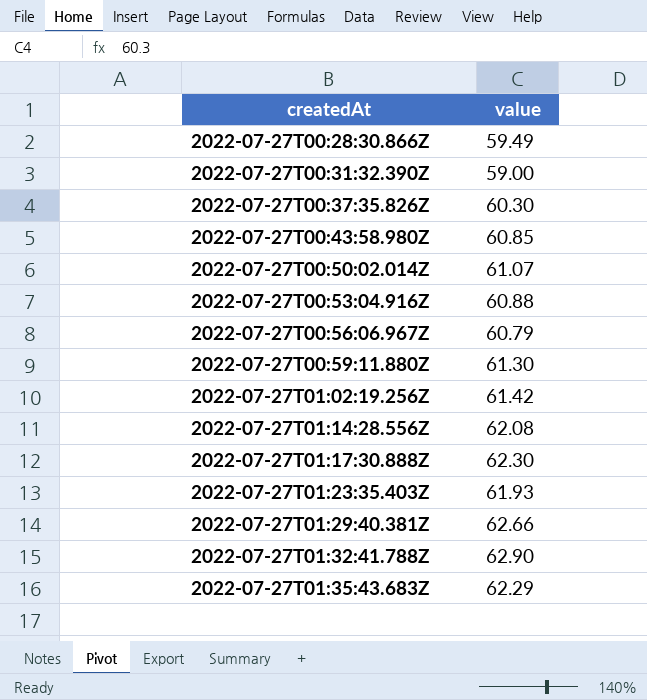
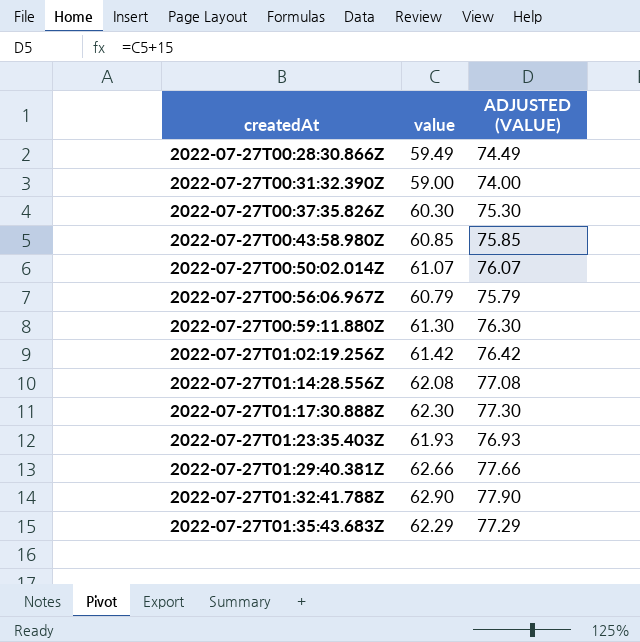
column ADJUSTED (VALUE) | formula: none -> [value] + 15
row 2022-07-27T00:53:04.916Z: 60.88 -> none

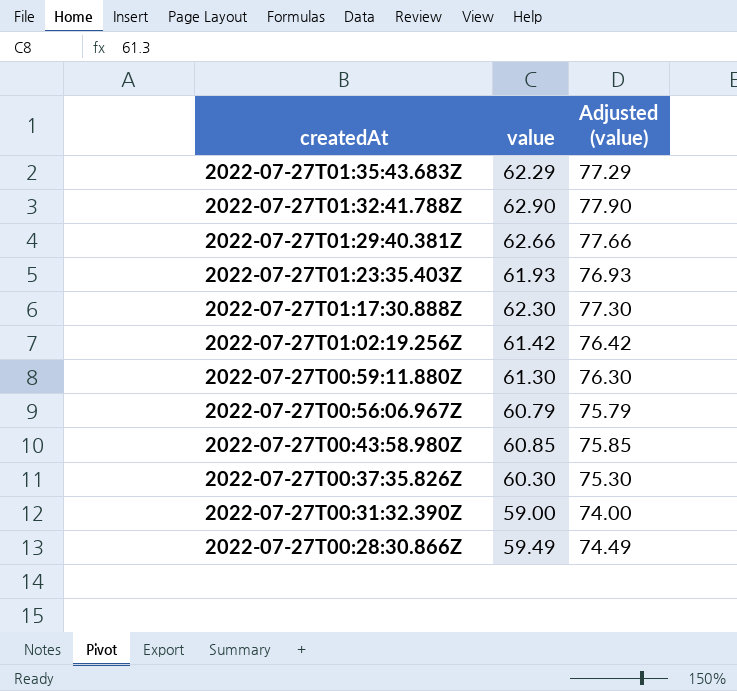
row order: createdAt ascending -> createdAt descending
column name: ADJUSTED (VALUE) -> Adjusted (value)
row 2022-07-27T00:50:02.014Z: 61.07 | 76.07 -> none
row 2022-07-27T01:14:28.556Z: 62.08 | 77.08 -> none

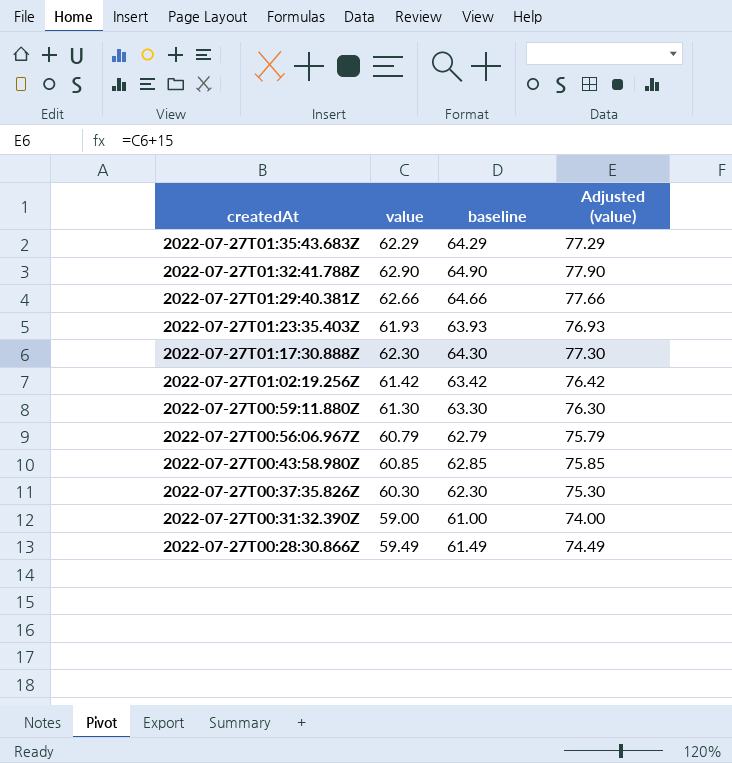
column baseline | formula: none -> [value] + 2

